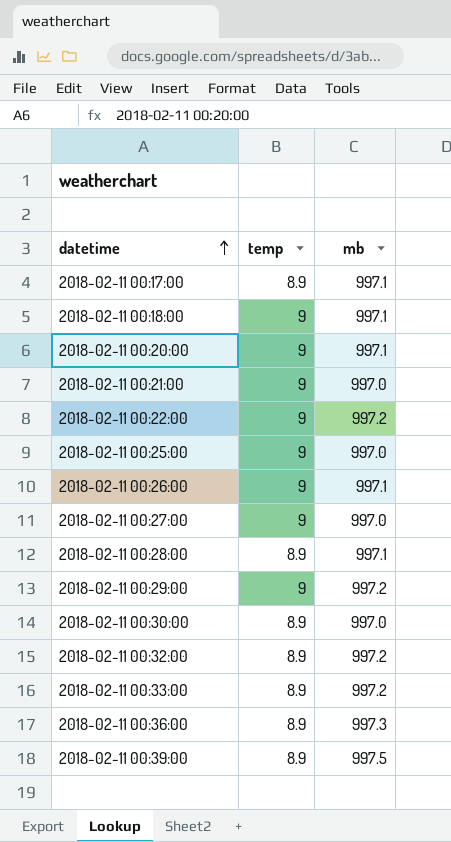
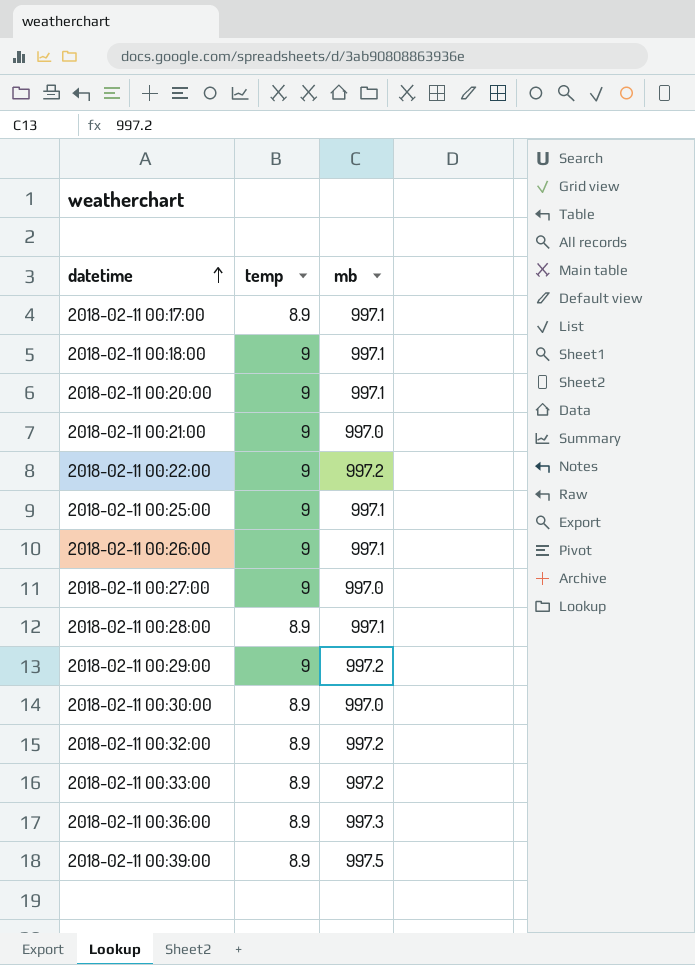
2018-02-11 00:25:00 | mb: 997.0 -> 997.1

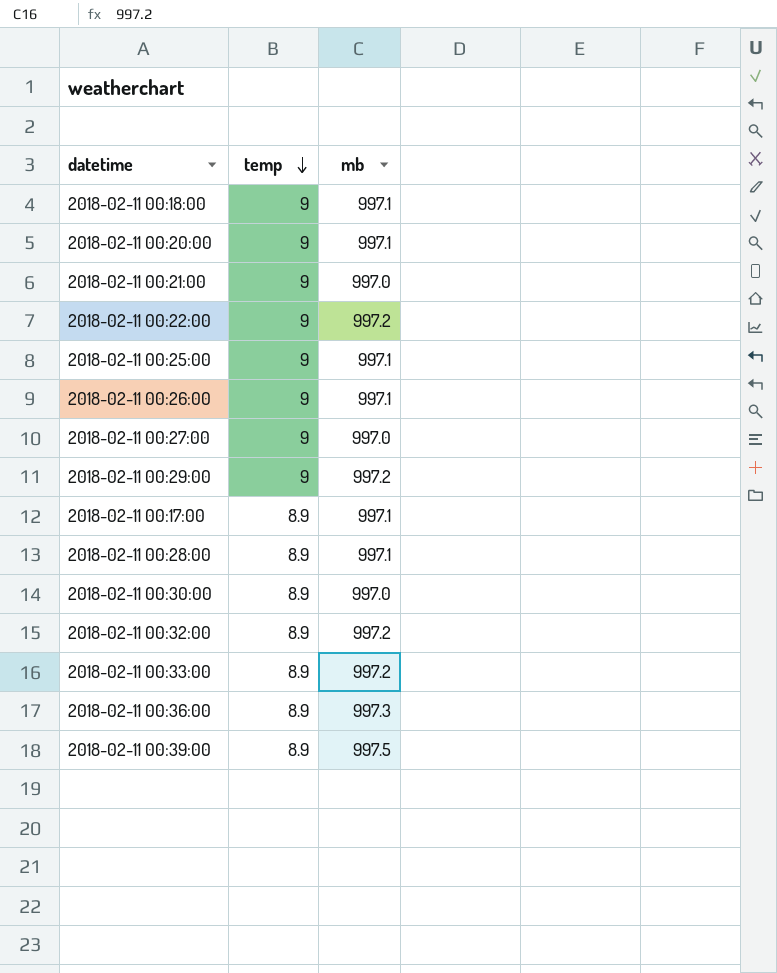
row order: datetime ascending -> temp descending

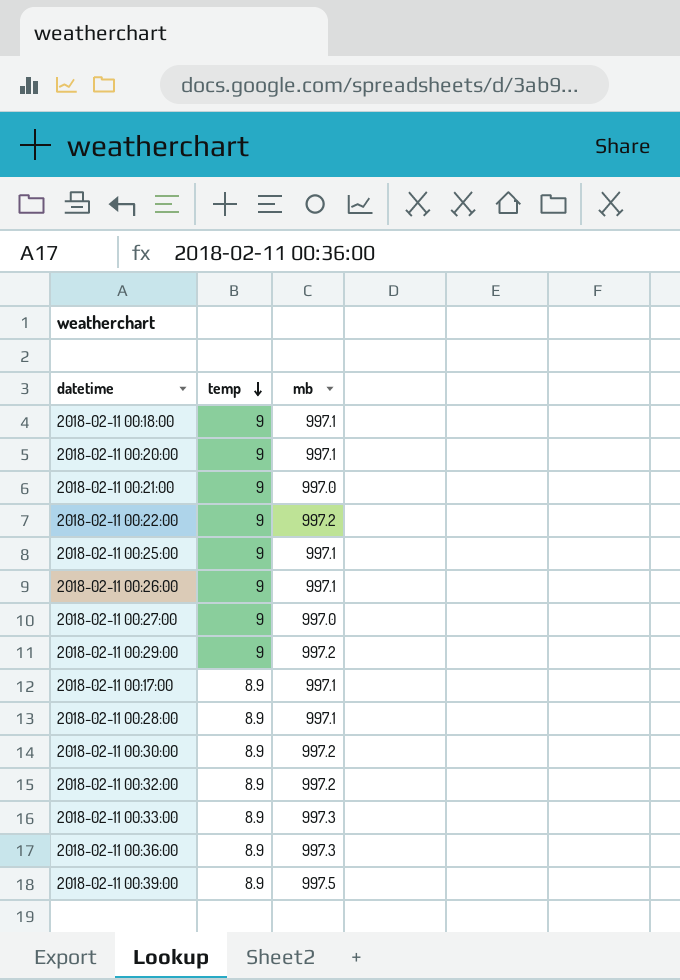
2018-02-11 00:30:00 | mb: 997.0 -> 997.2
2018-02-11 00:33:00 | mb: 997.2 -> 997.3

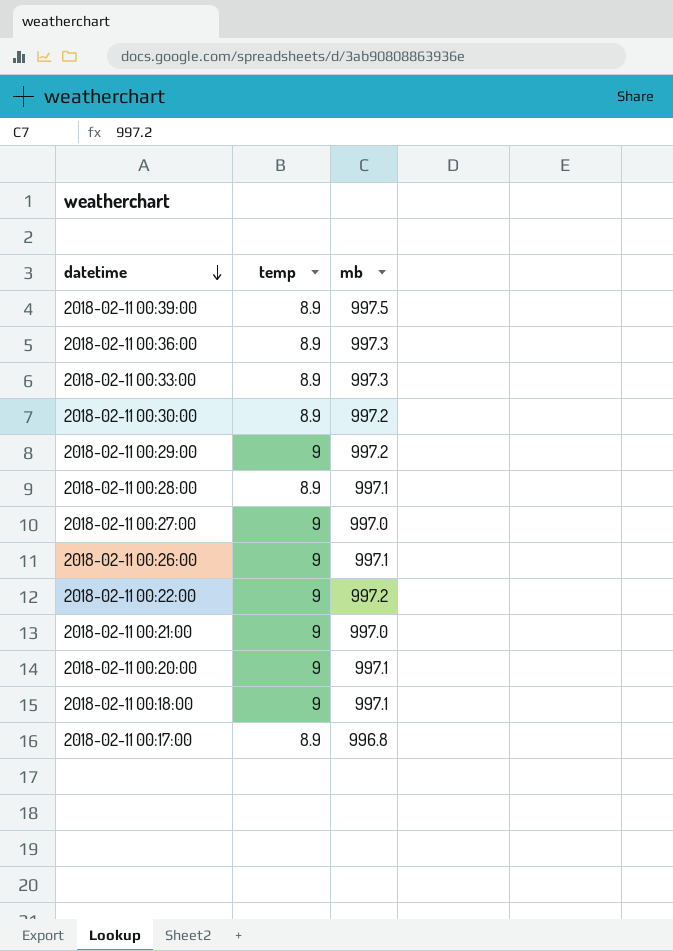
row order: temp descending -> datetime descending
row 2018-02-11 00:25:00: 9 | 997.1 -> none
row 2018-02-11 00:32:00: 8.9 | 997.2 -> none
2018-02-11 00:17:00 | mb: 997.1 -> 996.8

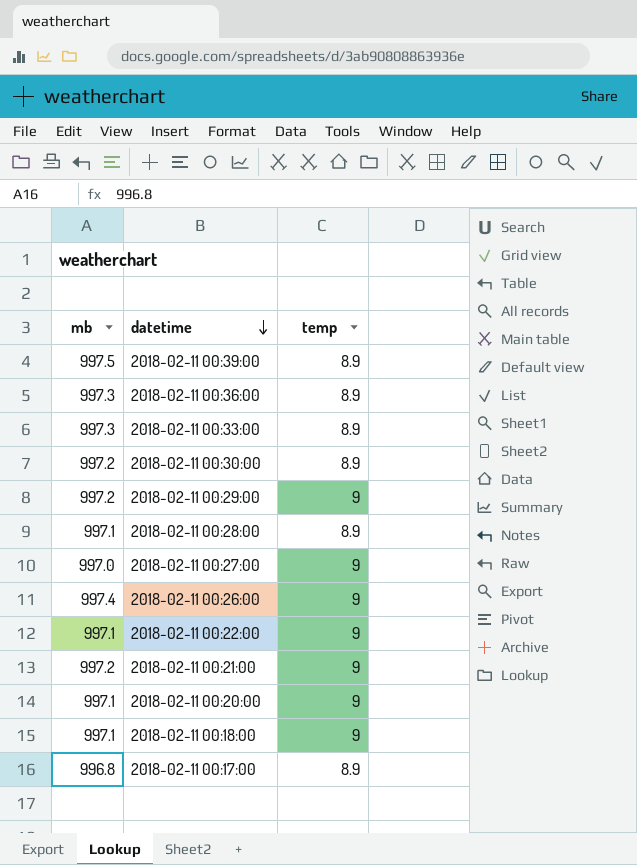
column mb | position: 3 -> 1
2018-02-11 00:26:00 | mb: 997.1 -> 997.4
2018-02-11 00:22:00 | mb: 997.2 -> 997.1
2018-02-11 00:21:00 | mb: 997.0 -> 997.2

